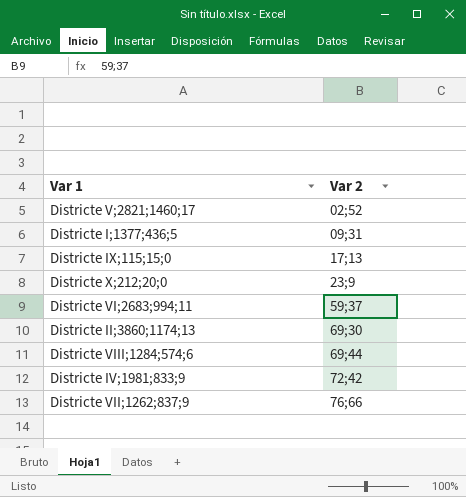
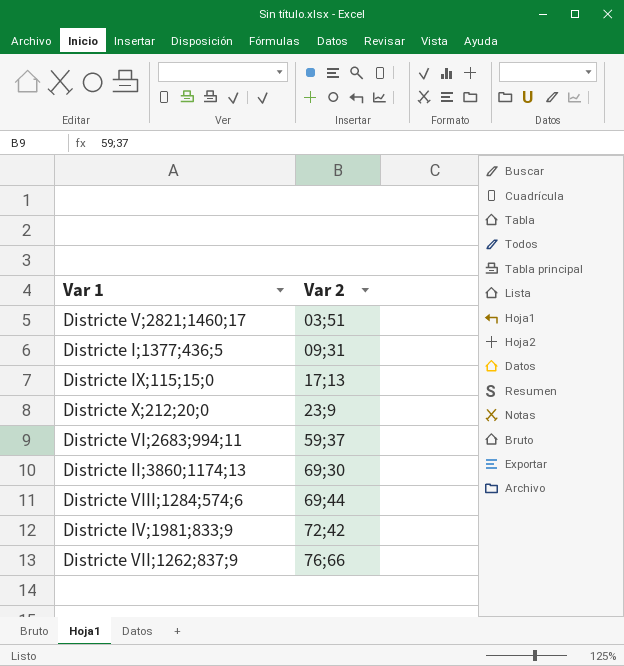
Districte V;2821;1460;17 | Var 2: 02;52 -> 03;51

